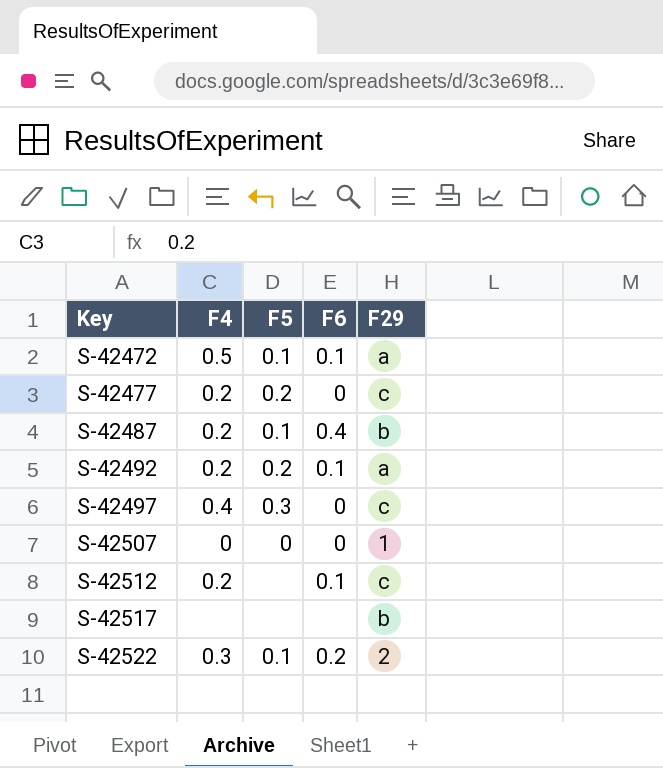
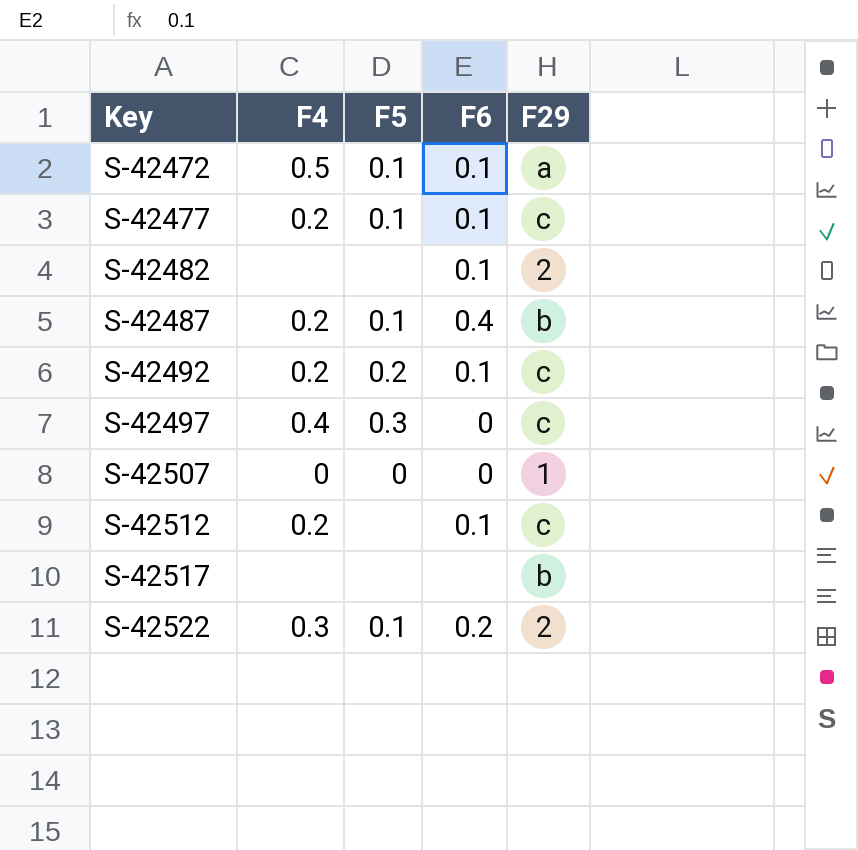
S-42477 | F5: 0.2 -> 0.1
S-42477 | F6: 0 -> 0.1
row S-42482: none -> none | none | 0.1 | 2
S-42492 | F29: a -> c

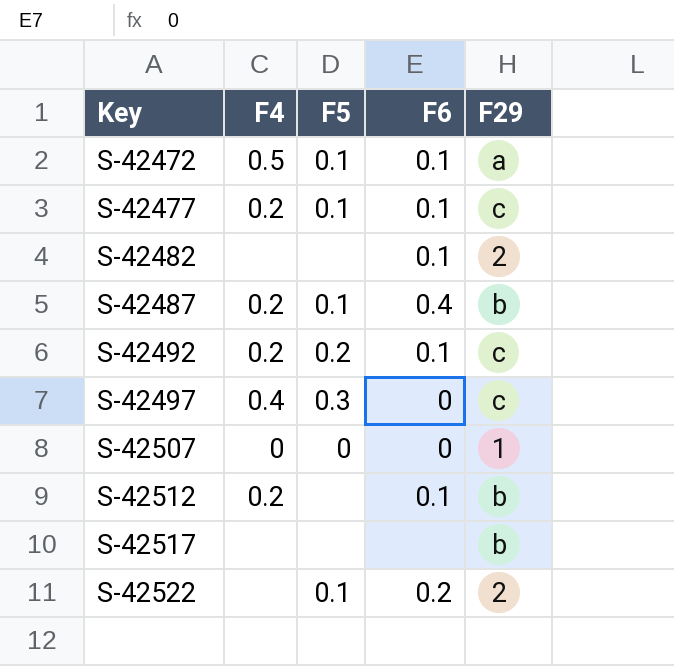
S-42512 | F29: c -> b
S-42522 | F4: 0.3 -> none

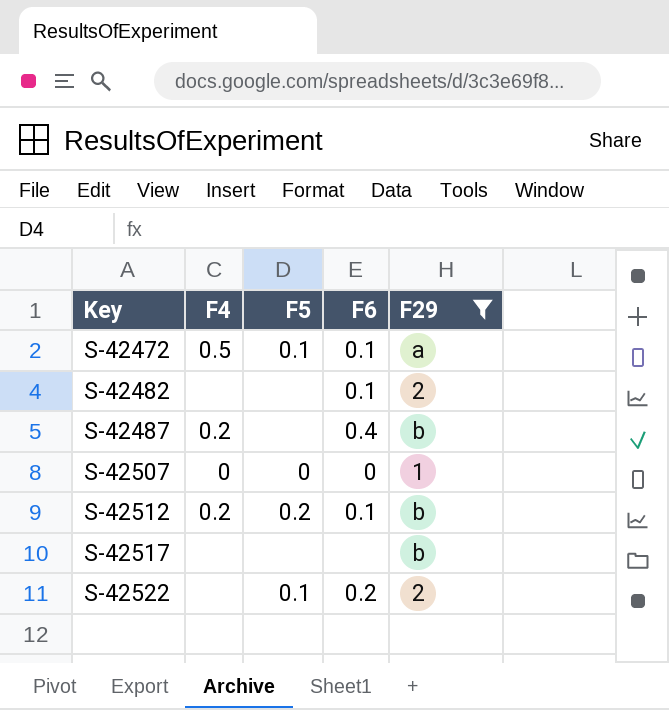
filter: none -> F29 != c
S-42487 | F5: 0.1 -> none
S-42512 | F5: none -> 0.2

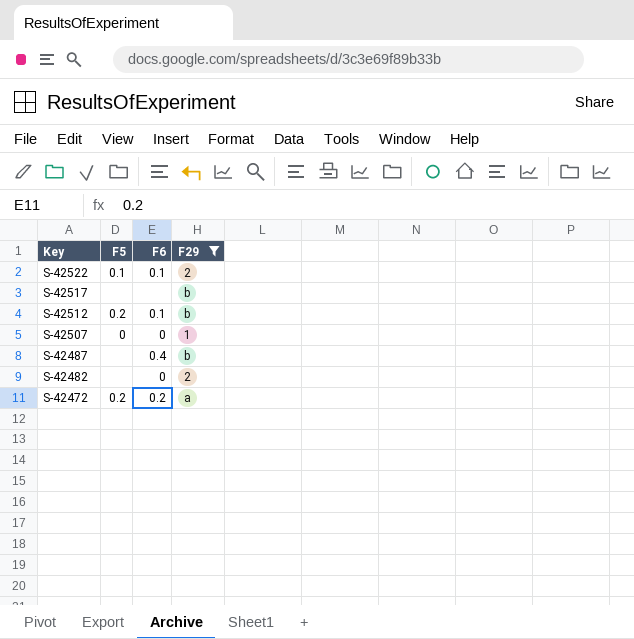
row order: Key ascending -> Key descending
column F4 | position: 2 -> none
S-42522 | F6: 0.2 -> 0.1
S-42482 | F6: 0.1 -> 0
S-42472 | F5: 0.1 -> 0.2
S-42472 | F6: 0.1 -> 0.2

